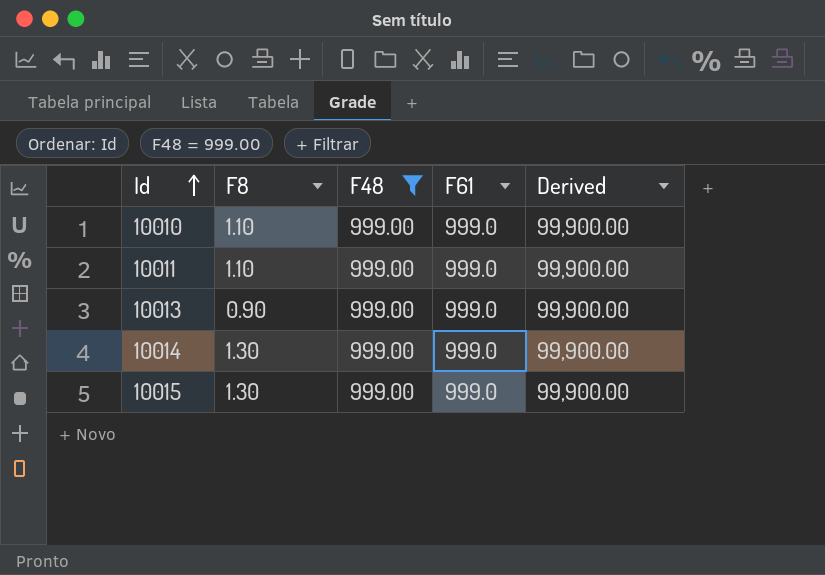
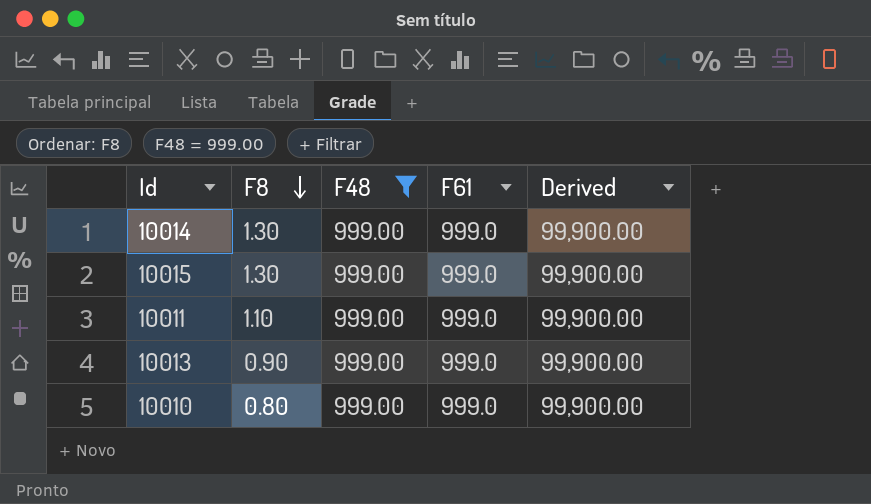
row order: Id ascending -> F8 descending
10010 | F8: 1.10 -> 0.80

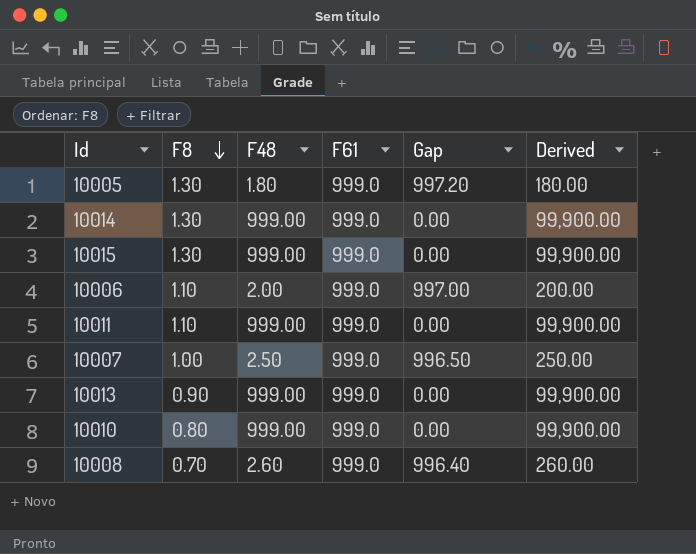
filter: F48 = 999.00 -> none
column Gap | formula: none -> [F61] - [F48]

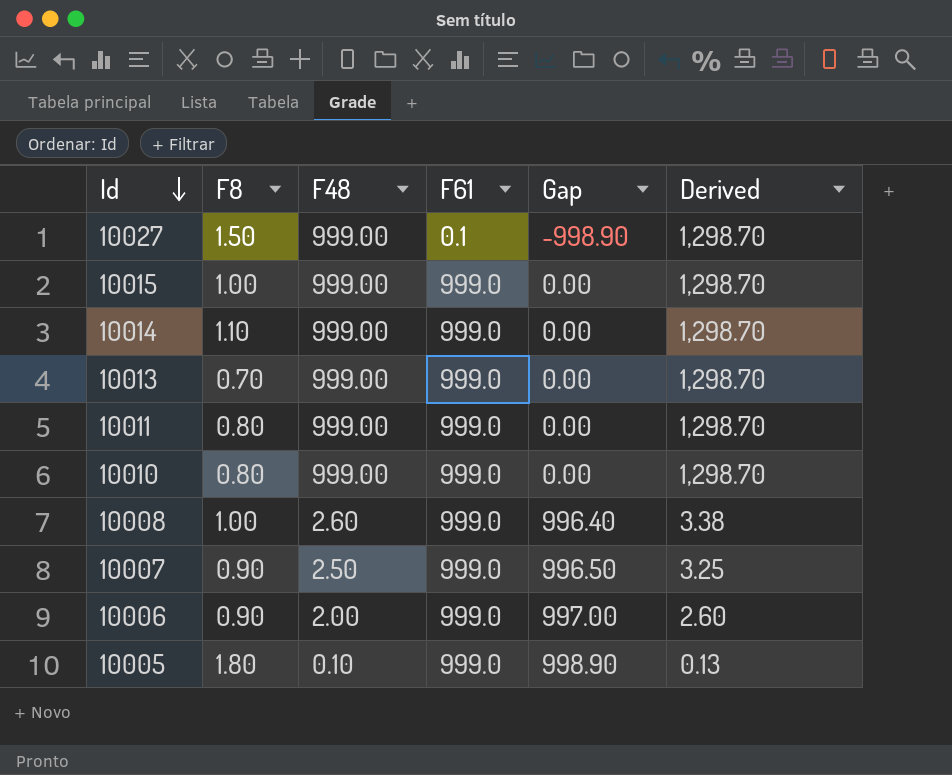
row order: F8 descending -> Id descending
column Derived | formula: [F48] * 100 -> [F48] * 1.3
row 10027: none -> 1.50 | 999.00 | 0.1 | -998.90 | 1,298.70
10015 | F8: 1.30 -> 1.00
10014 | F8: 1.30 -> 1.10
10013 | F8: 0.90 -> 0.70
10011 | F8: 1.10 -> 0.80
10008 | F8: 0.70 -> 1.00
10007 | F8: 1.00 -> 0.90
10006 | F8: 1.10 -> 0.90
10005 | F8: 1.30 -> 1.80
10005 | F48: 1.80 -> 0.10
10005 | Gap: 997.20 -> 998.90

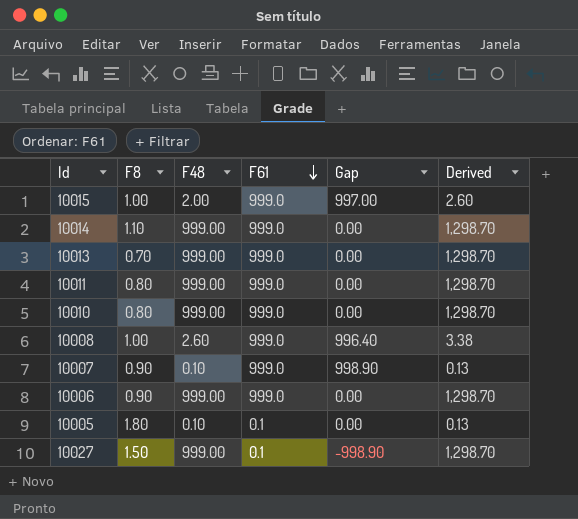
row order: Id descending -> F61 descending
10015 | F48: 999.00 -> 2.00
10015 | Gap: 0.00 -> 997.00
10015 | Derived: 1,298.70 -> 2.60
10007 | F48: 2.50 -> 0.10
10007 | Gap: 996.50 -> 998.90
10007 | Derived: 3.25 -> 0.13
10006 | F48: 2.00 -> 999.00
10006 | Gap: 997.00 -> 0.00
10006 | Derived: 2.60 -> 1,298.70
10005 | F61: 999.0 -> 0.1
10005 | Gap: 998.90 -> 0.00

